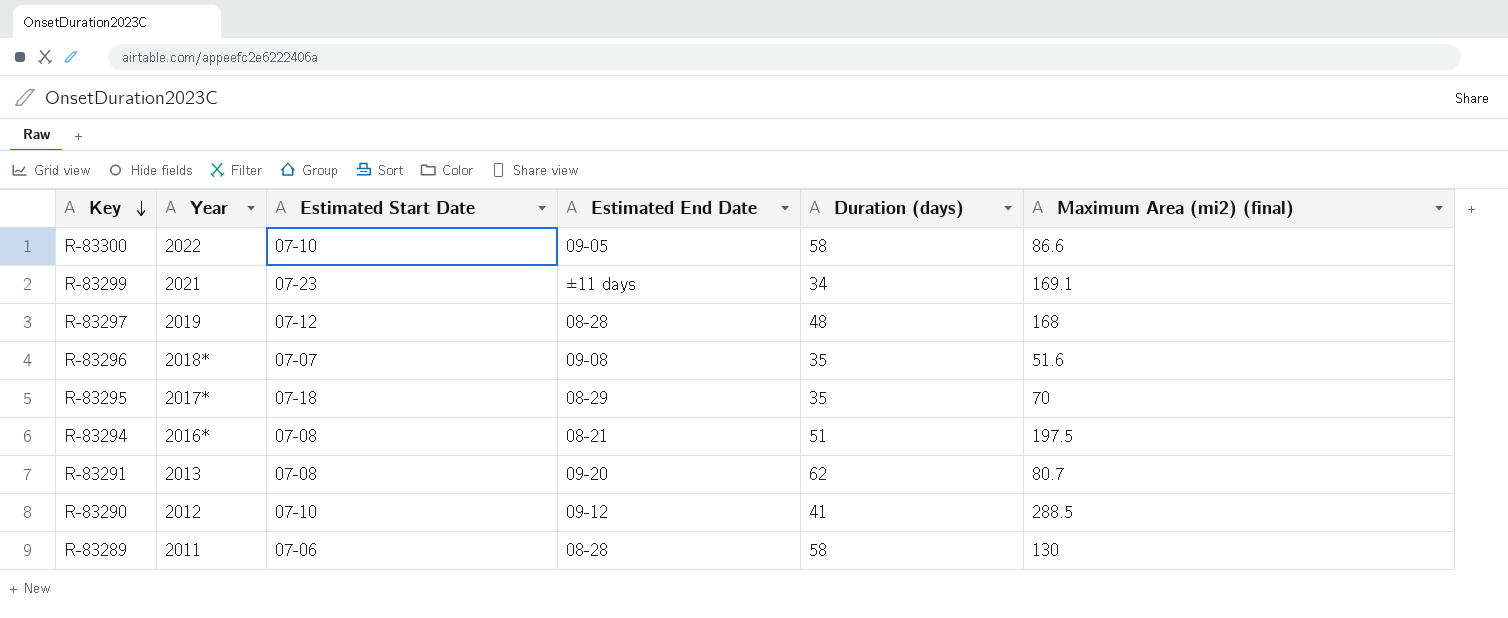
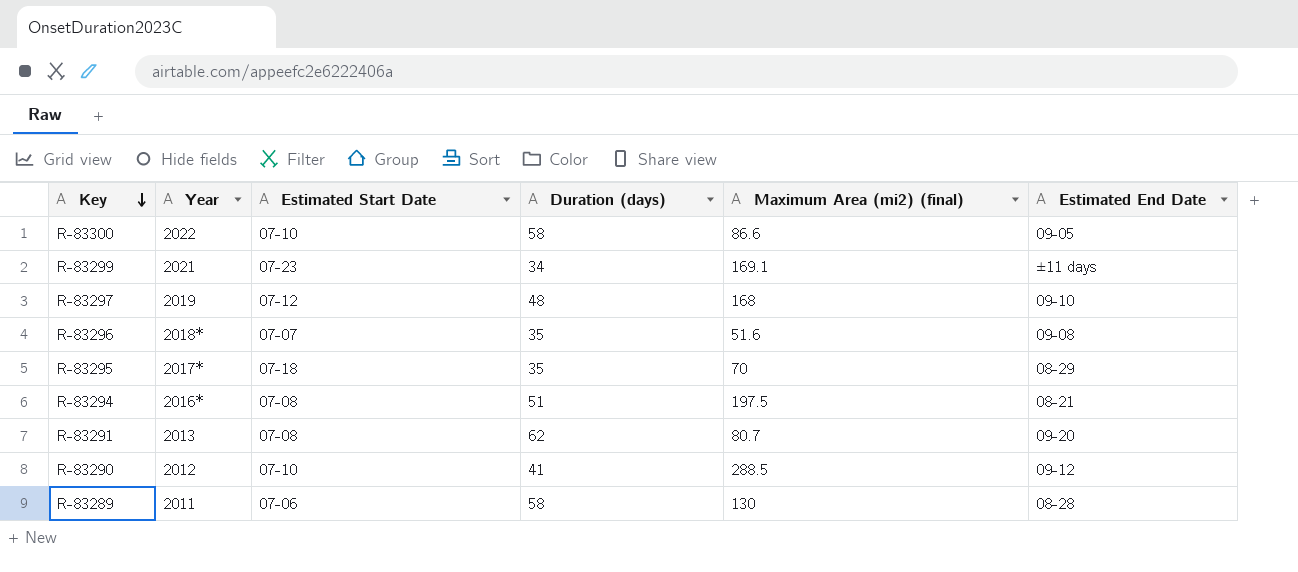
column Estimated End Date | position: 4 -> 6
R-83297 | Estimated End Date: 08-28 -> 09-10

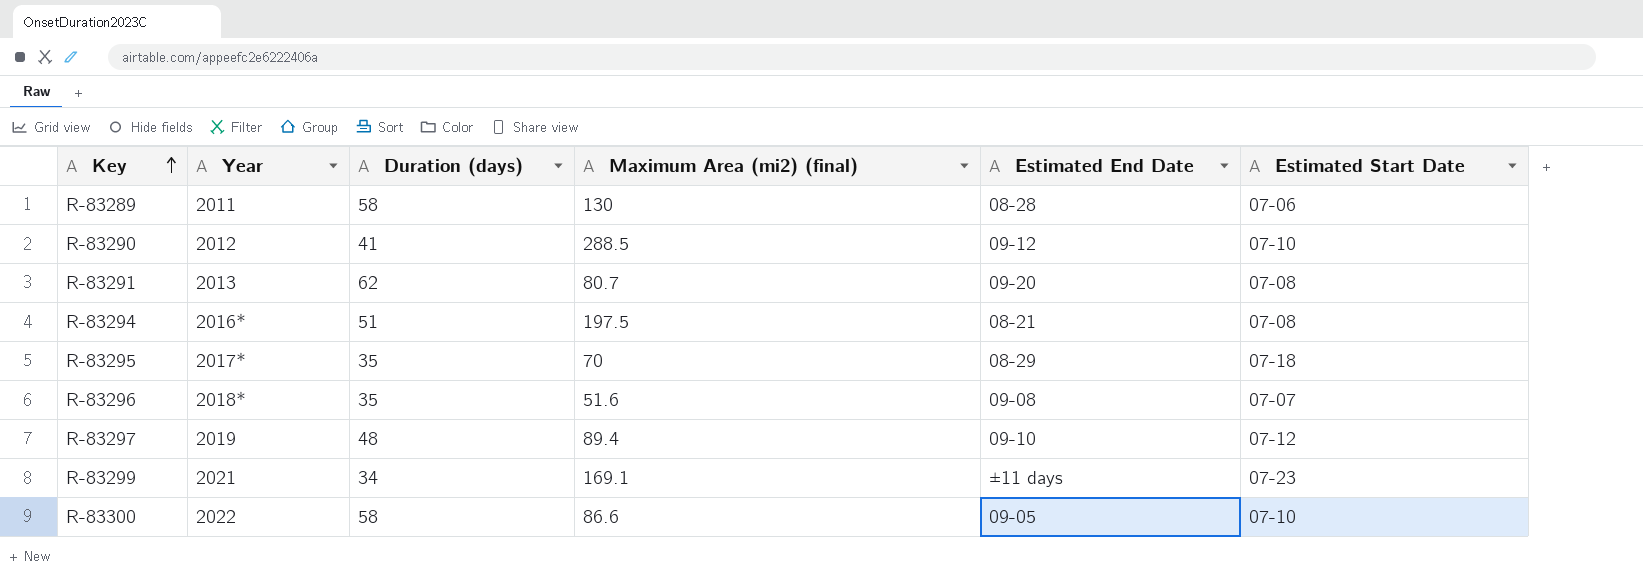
row order: Key descending -> Key ascending
column Estimated Start Date | position: 3 -> 6
R-83297 | Maximum Area (mi2) (final): 168 -> 89.4

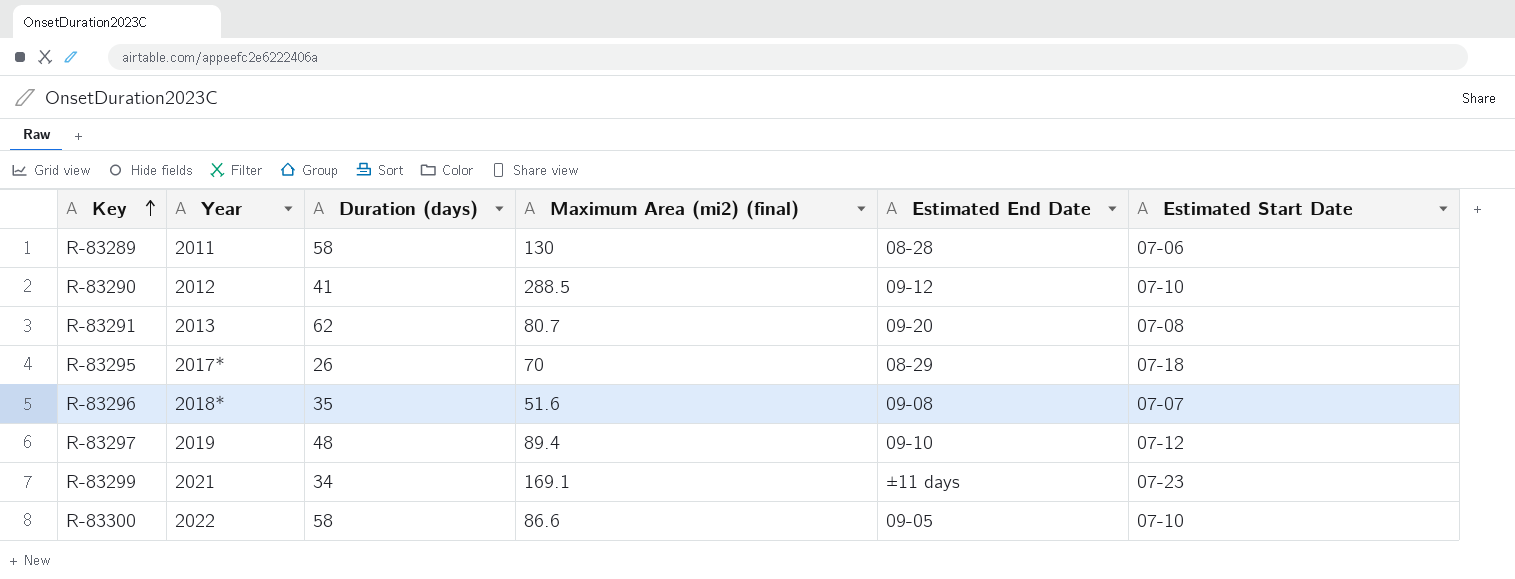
row R-83294: 2016* | 51 | 197.5 | 08-21 | 07-08 -> none
R-83295 | Duration (days): 35 -> 26

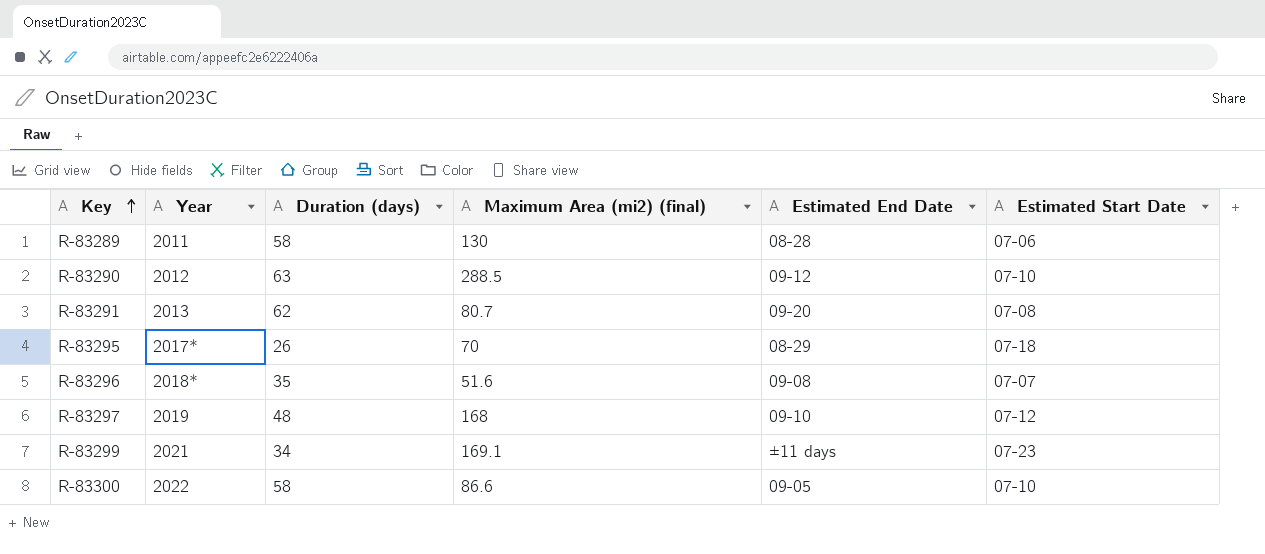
R-83290 | Duration (days): 41 -> 63
R-83297 | Maximum Area (mi2) (final): 89.4 -> 168

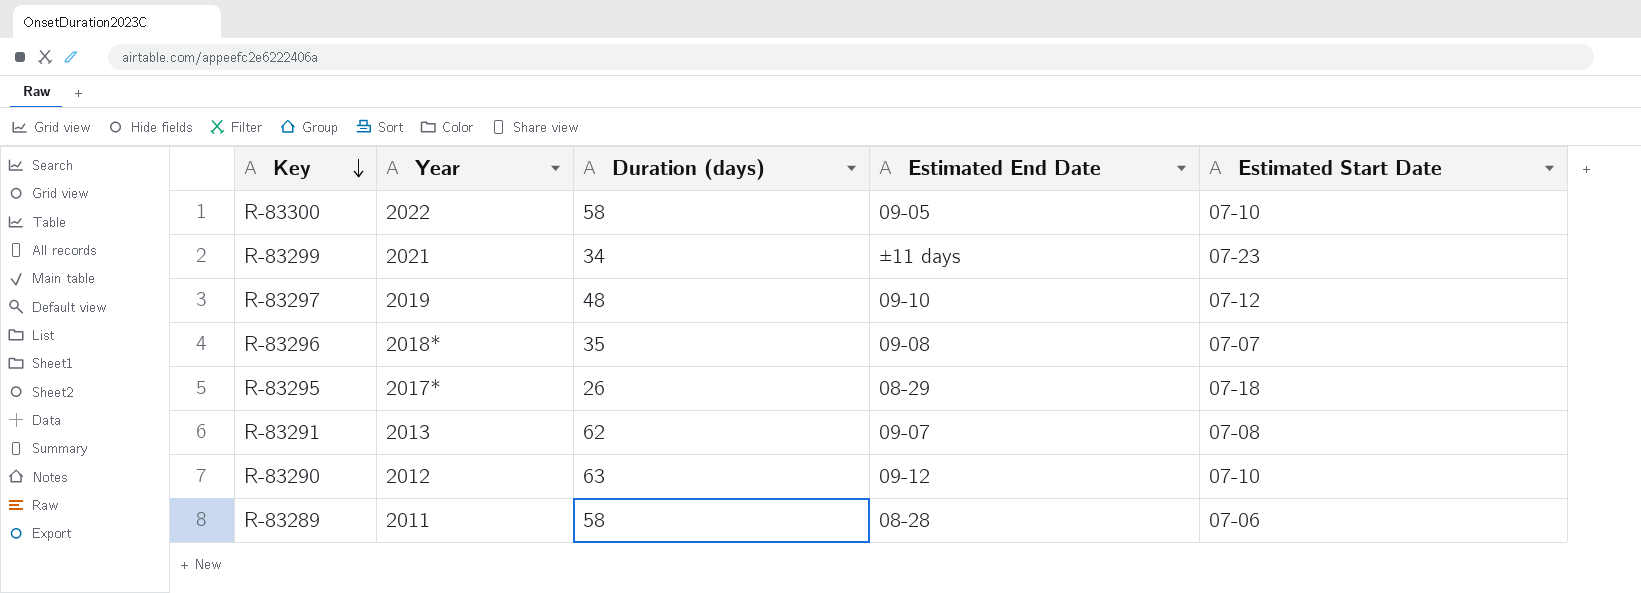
row order: Key ascending -> Key descending
column Maximum Area (mi2) (final) | position: 4 -> none
R-83291 | Estimated End Date: 09-20 -> 09-07

